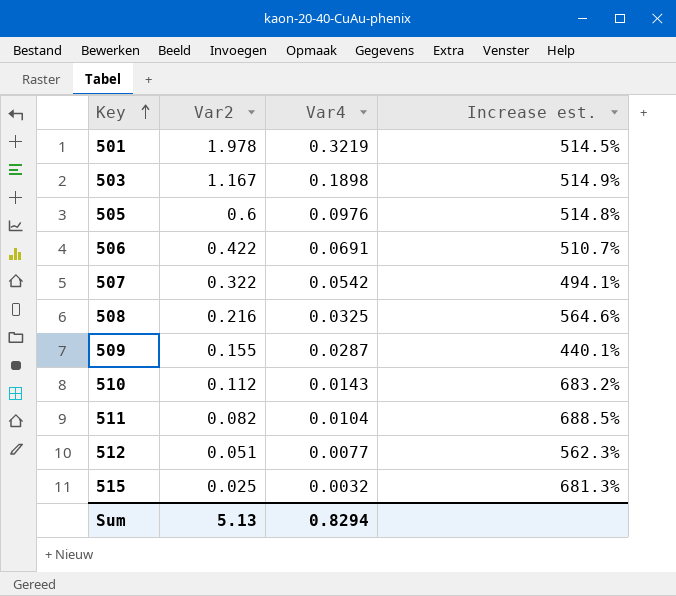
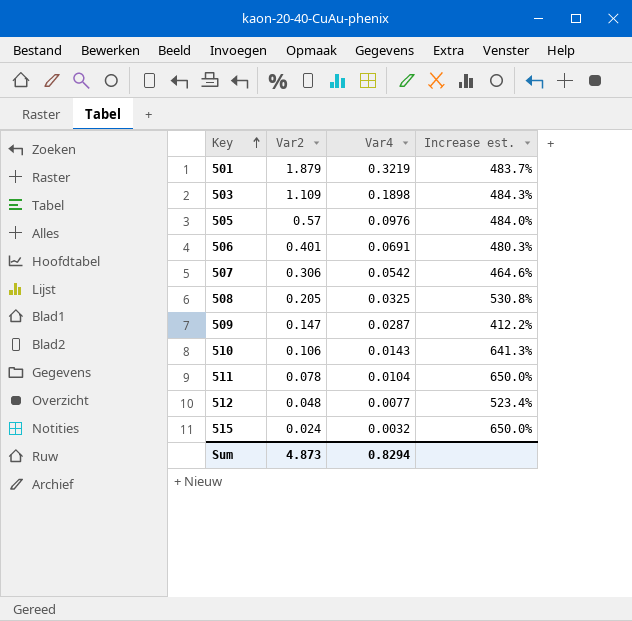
501 | Var2: 1.978 -> 1.879
501 | Increase est.: 514.5% -> 483.7%
503 | Var2: 1.167 -> 1.109
503 | Increase est.: 514.9% -> 484.3%
505 | Var2: 0.6 -> 0.57
505 | Increase est.: 514.8% -> 484.0%
506 | Var2: 0.422 -> 0.401
506 | Increase est.: 510.7% -> 480.3%
507 | Var2: 0.322 -> 0.306
507 | Increase est.: 494.1% -> 464.6%
508 | Var2: 0.216 -> 0.205
508 | Increase est.: 564.6% -> 530.8%
509 | Var2: 0.155 -> 0.147
509 | Increase est.: 440.1% -> 412.2%
510 | Var2: 0.112 -> 0.106
510 | Increase est.: 683.2% -> 641.3%
511 | Var2: 0.082 -> 0.078
511 | Increase est.: 688.5% -> 650.0%
512 | Var2: 0.051 -> 0.048
512 | Increase est.: 562.3% -> 523.4%
515 | Var2: 0.025 -> 0.024
515 | Increase est.: 681.3% -> 650.0%
Sum | Var2: 5.13 -> 4.873

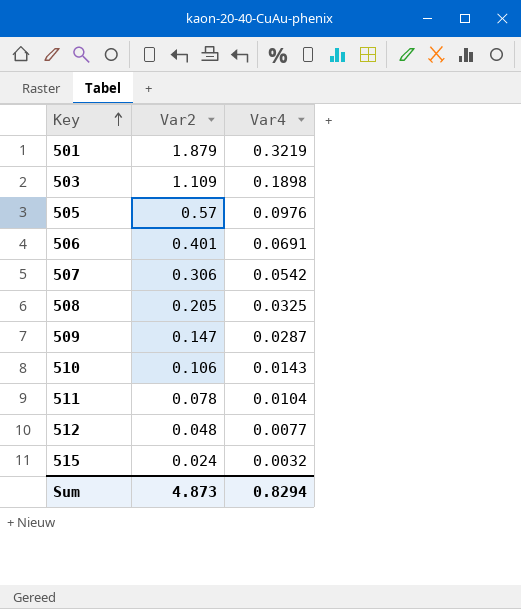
column Increase est. | formula: ([Var2] - [Var4]) / [Var4] -> none

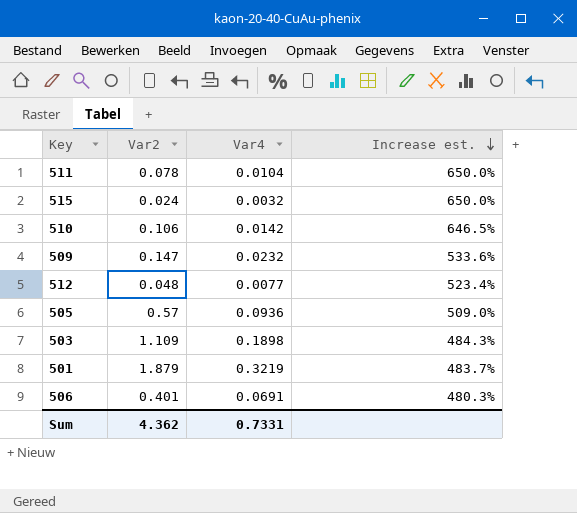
row order: Key ascending -> Increase est. descending
column Increase est. | formula: none -> ([Var2] - [Var4]) / [Var4]
row 507: 0.306 | 0.0542 -> none
row 508: 0.205 | 0.0325 -> none
510 | Var4: 0.0143 -> 0.0142
509 | Var4: 0.0287 -> 0.0232
505 | Var4: 0.0976 -> 0.0936
Sum | Var2: 4.873 -> 4.362
Sum | Var4: 0.8294 -> 0.7331

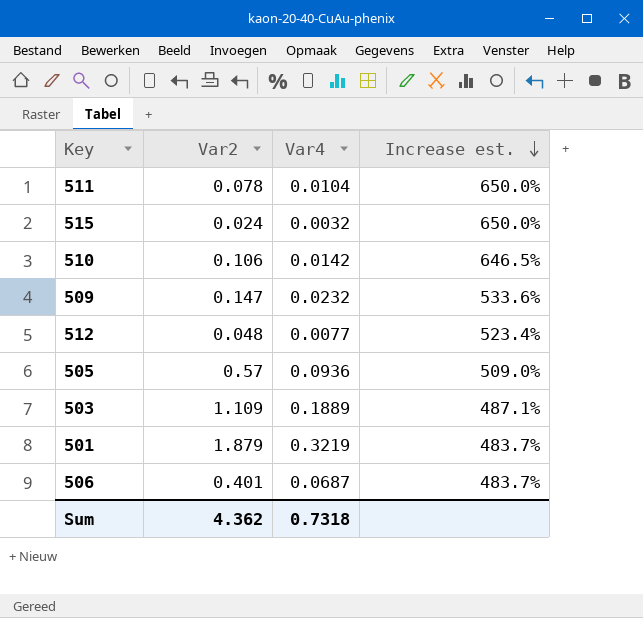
503 | Var4: 0.1898 -> 0.1889
503 | Increase est.: 484.3% -> 487.1%
506 | Var4: 0.0691 -> 0.0687
506 | Increase est.: 480.3% -> 483.7%
Sum | Var4: 0.7331 -> 0.7318

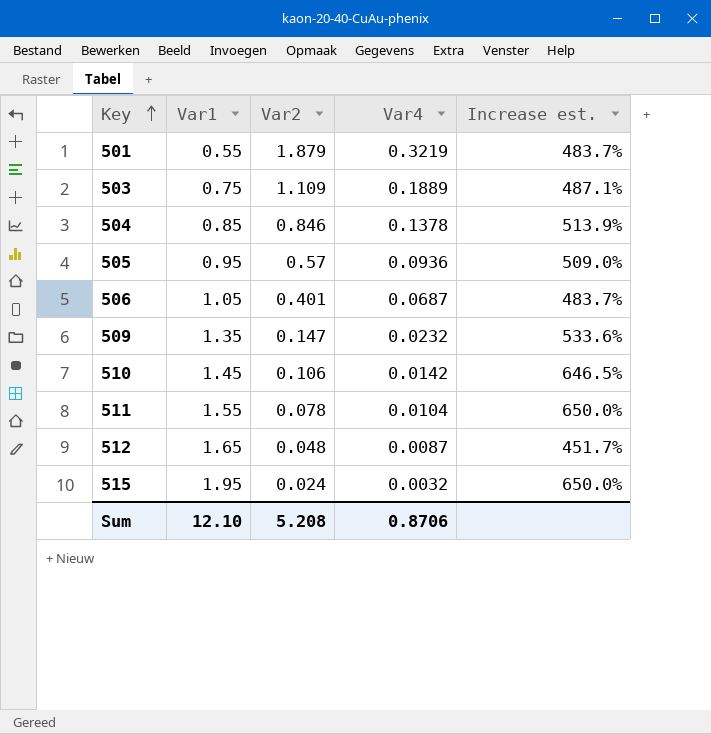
row order: Increase est. descending -> Key ascending
column Var1 | position: none -> 2
row 504: none -> 0.85 | 0.846 | 0.1378 | 513.9%
512 | Var4: 0.0077 -> 0.0087
512 | Increase est.: 523.4% -> 451.7%
Sum | Var2: 4.362 -> 5.208
Sum | Var4: 0.7318 -> 0.8706

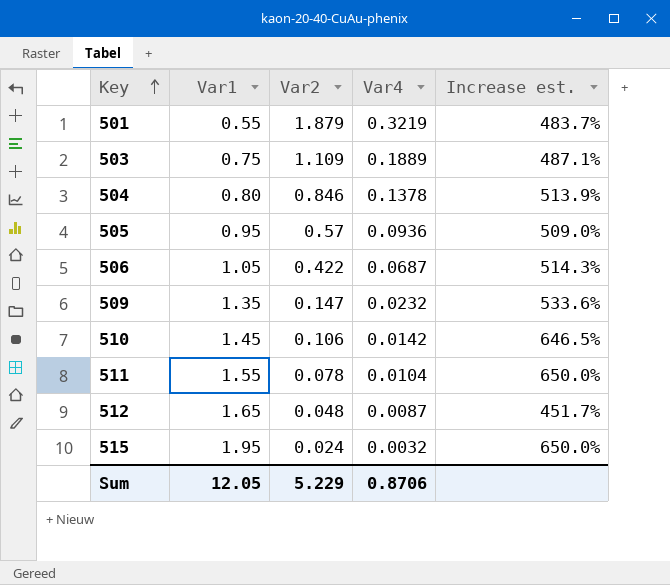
504 | Var1: 0.85 -> 0.80
506 | Var2: 0.401 -> 0.422
506 | Increase est.: 483.7% -> 514.3%
Sum | Var1: 12.10 -> 12.05
Sum | Var2: 5.208 -> 5.229

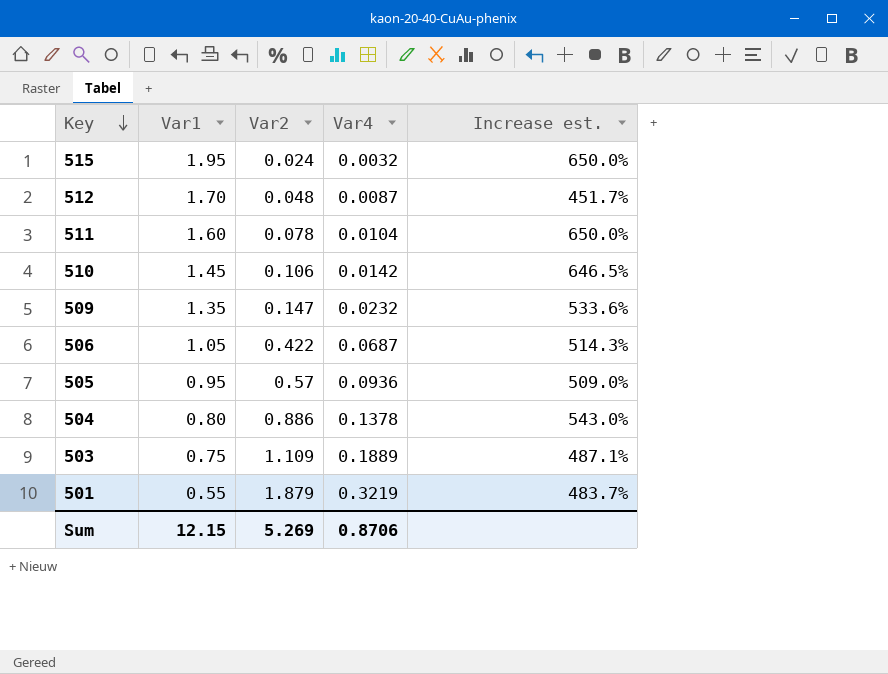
row order: Key ascending -> Key descending
512 | Var1: 1.65 -> 1.70
511 | Var1: 1.55 -> 1.60
504 | Var2: 0.846 -> 0.886
504 | Increase est.: 513.9% -> 543.0%
Sum | Var1: 12.05 -> 12.15
Sum | Var2: 5.229 -> 5.269

